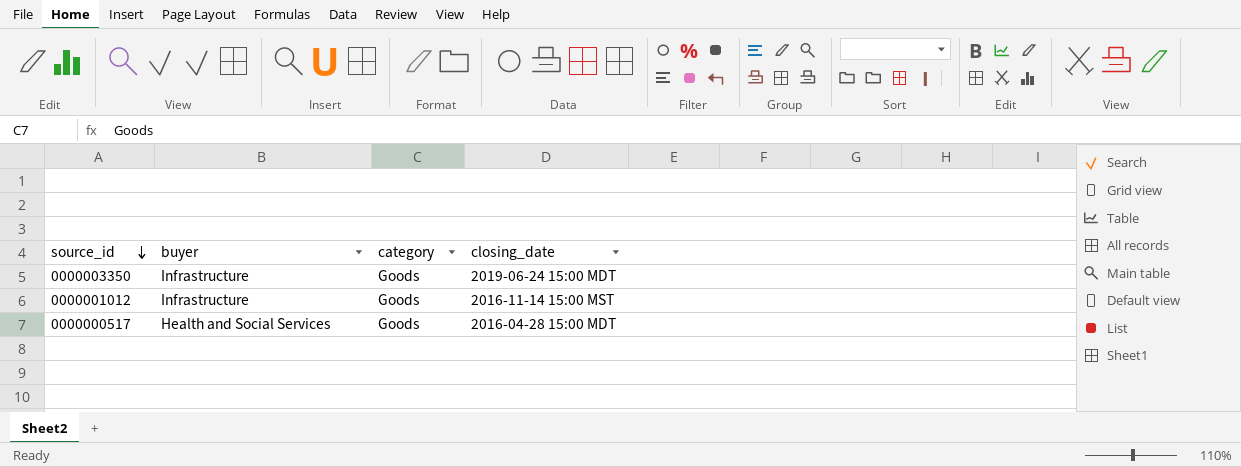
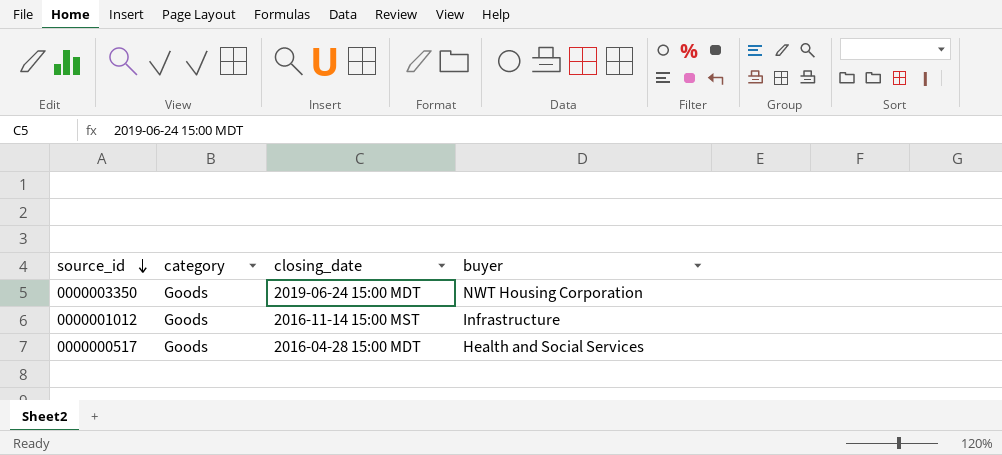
column buyer | position: 2 -> 4
0000003350 | buyer: Infrastructure -> NWT Housing Corporation

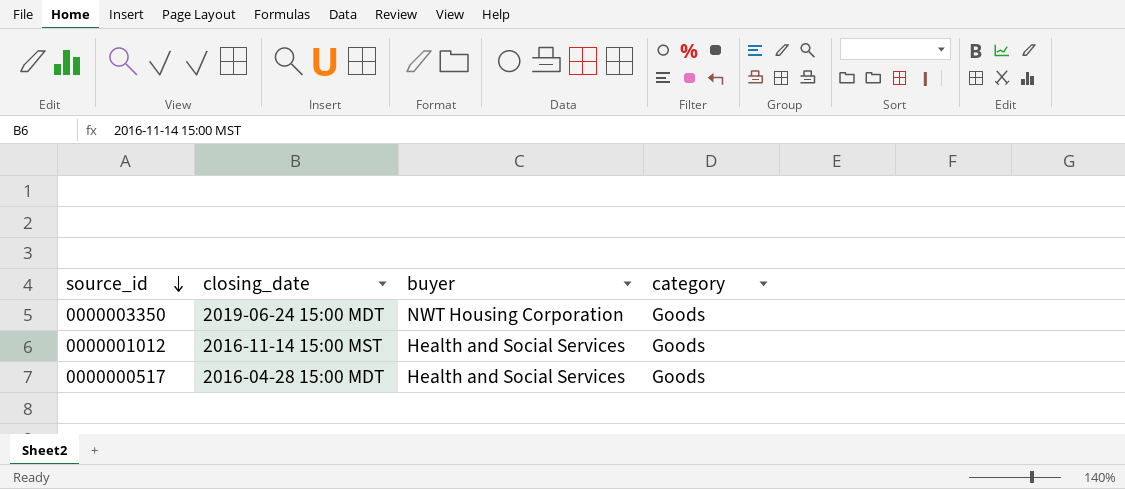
column category | position: 2 -> 4
0000001012 | buyer: Infrastructure -> Health and Social Services

